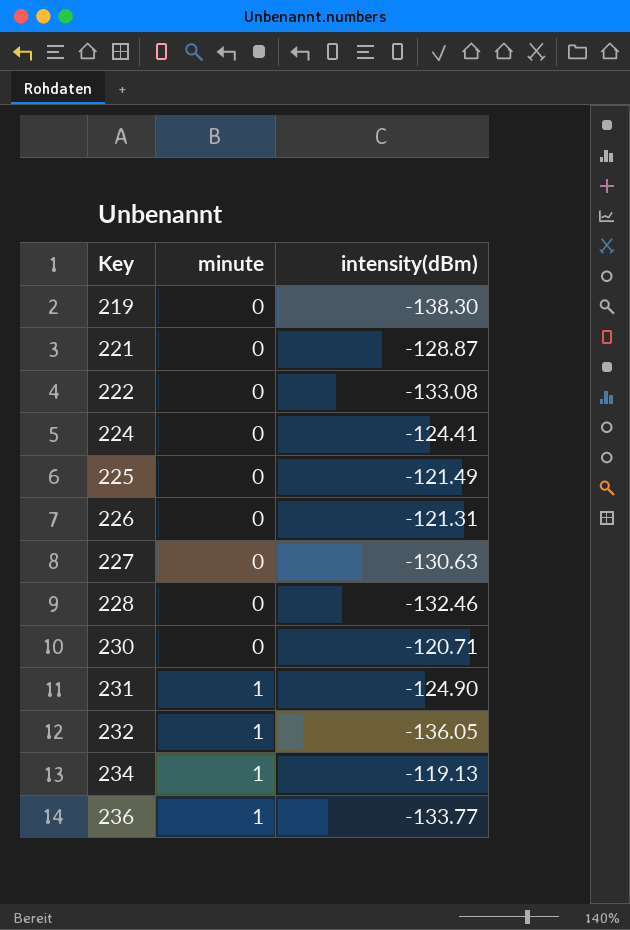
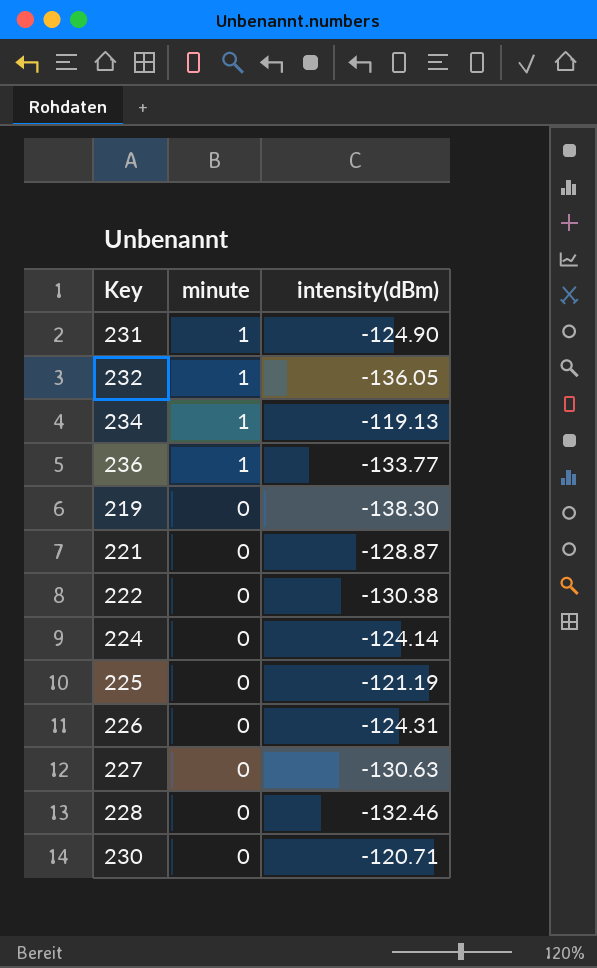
row order: Key ascending -> minute descending
222 | intensity(dBm): -133.08 -> -130.38
224 | intensity(dBm): -124.41 -> -124.14
225 | intensity(dBm): -121.49 -> -121.19
226 | intensity(dBm): -121.31 -> -124.31

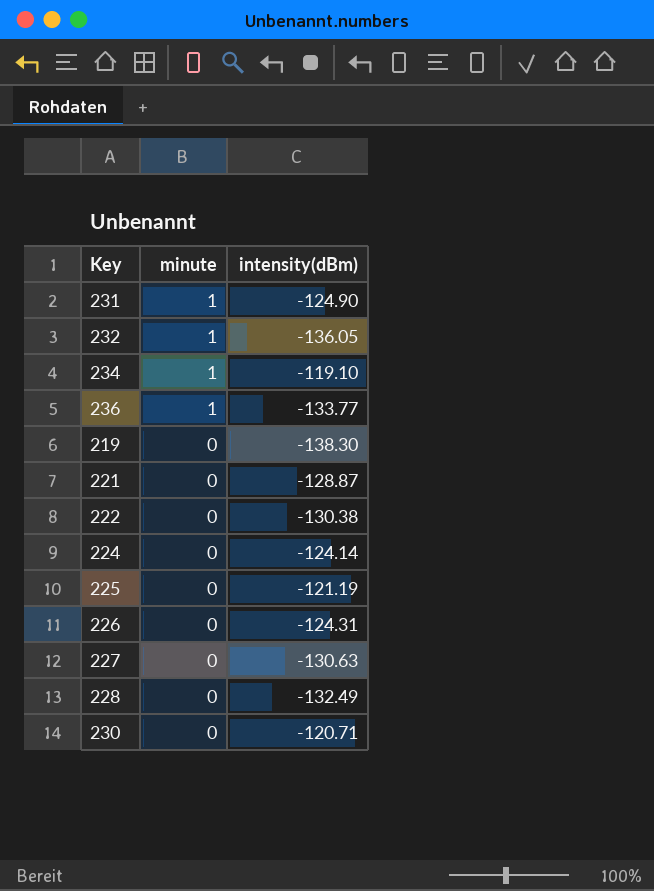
234 | intensity(dBm): -119.13 -> -119.10
228 | intensity(dBm): -132.46 -> -132.49

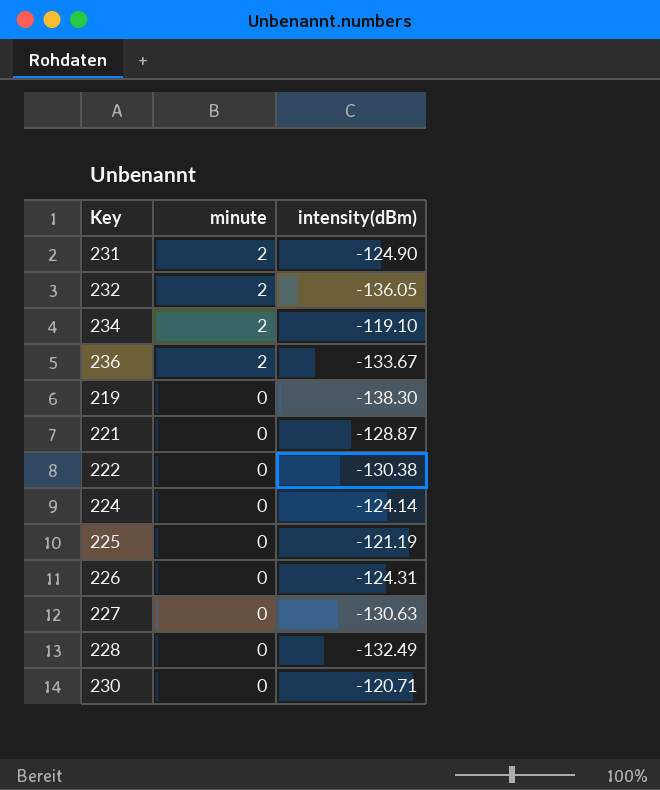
231 | minute: 1 -> 2
232 | minute: 1 -> 2
234 | minute: 1 -> 2
236 | minute: 1 -> 2
236 | intensity(dBm): -133.77 -> -133.67

